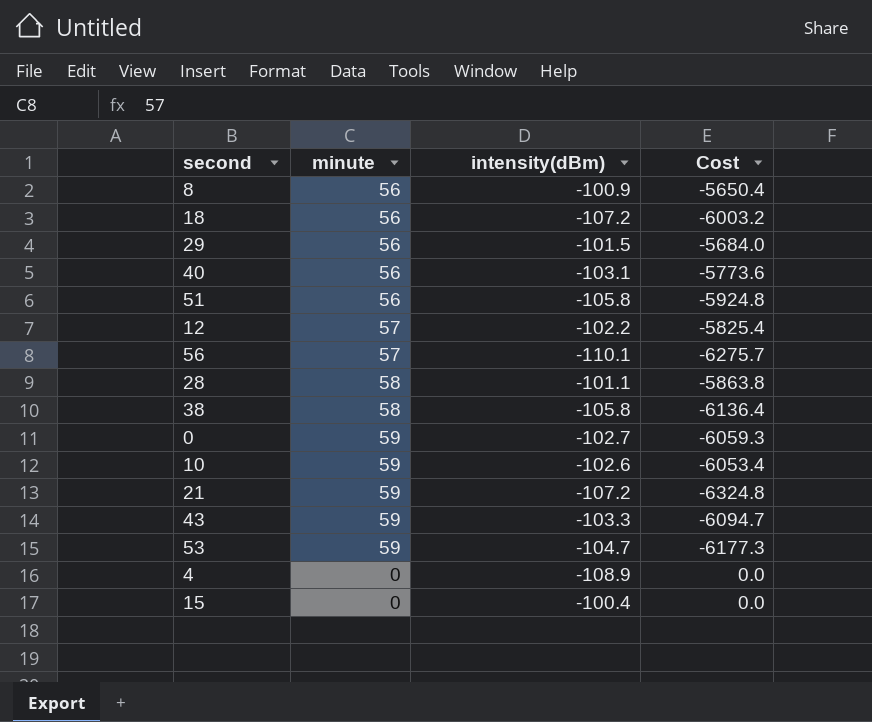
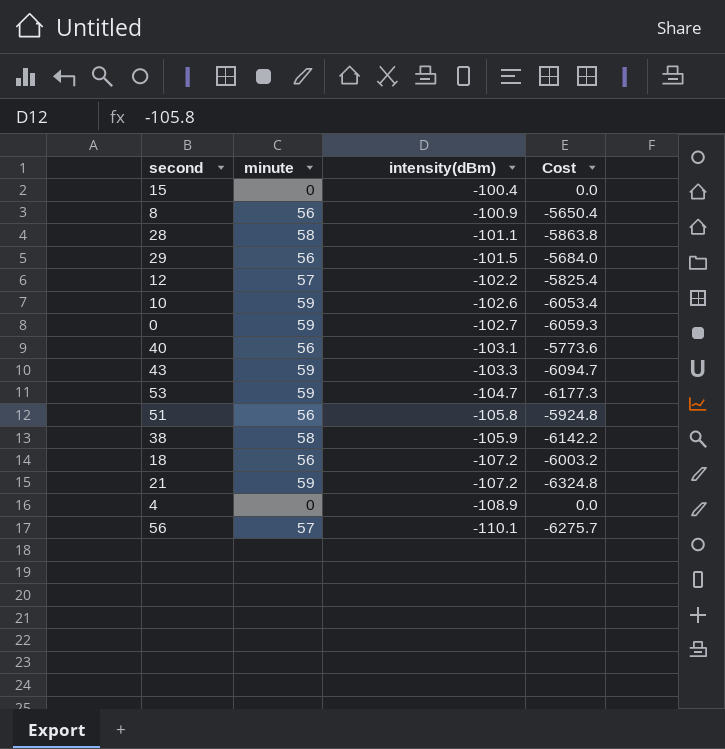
row order: none -> intensity(dBm) descending
38 | intensity(dBm): -105.8 -> -105.9
38 | Cost: -6136.4 -> -6142.2

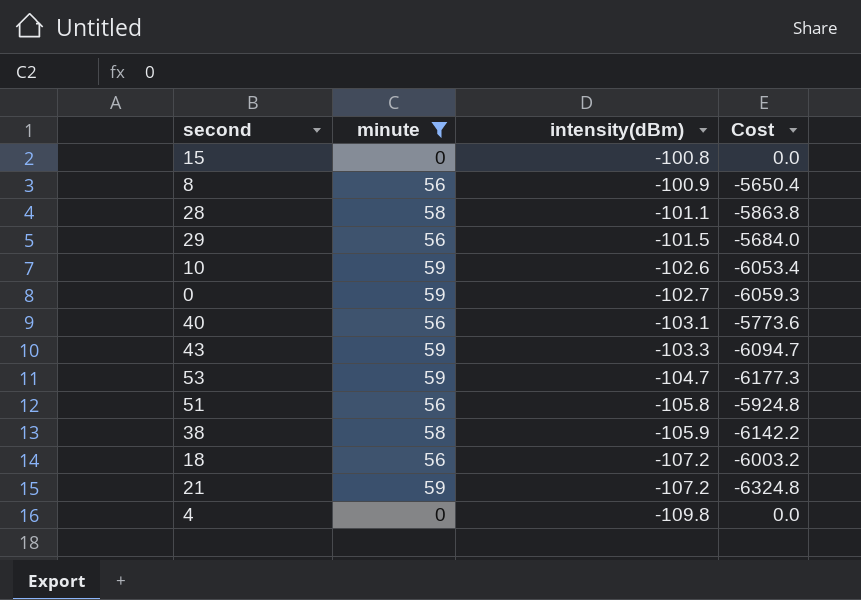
filter: none -> minute != 57
15 | intensity(dBm): -100.4 -> -100.8
4 | intensity(dBm): -108.9 -> -109.8

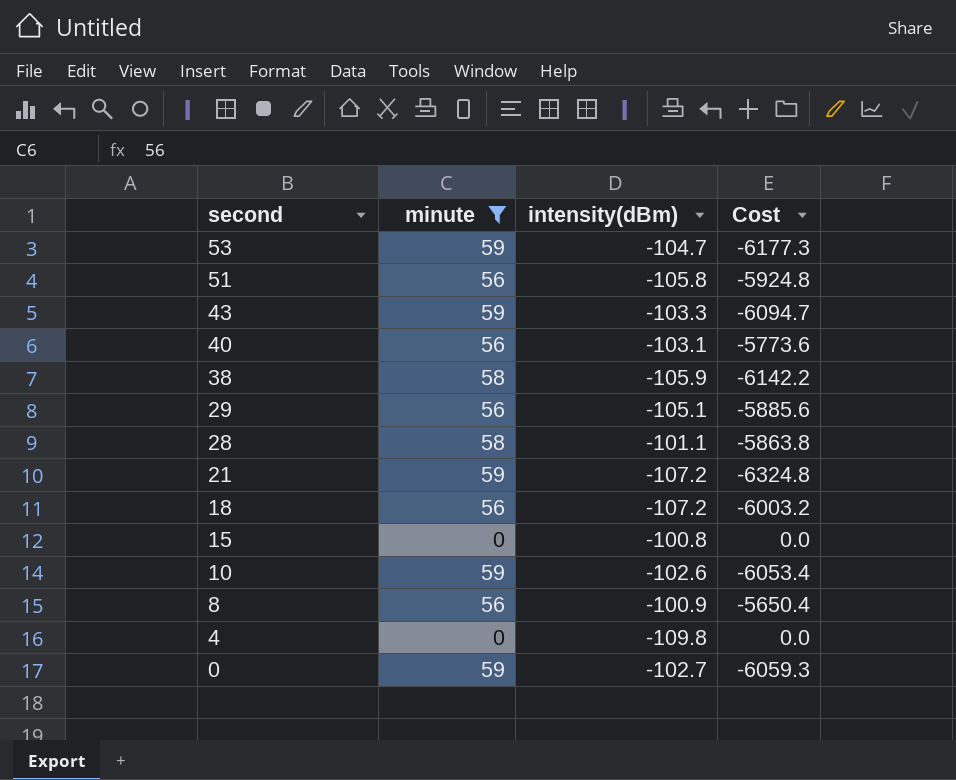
row order: intensity(dBm) descending -> second descending
29 | intensity(dBm): -101.5 -> -105.1
29 | Cost: -5684.0 -> -5885.6

